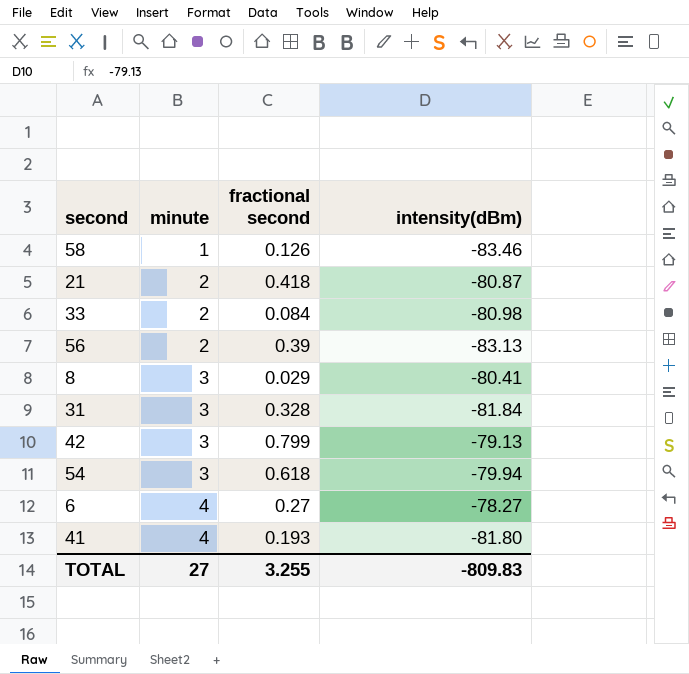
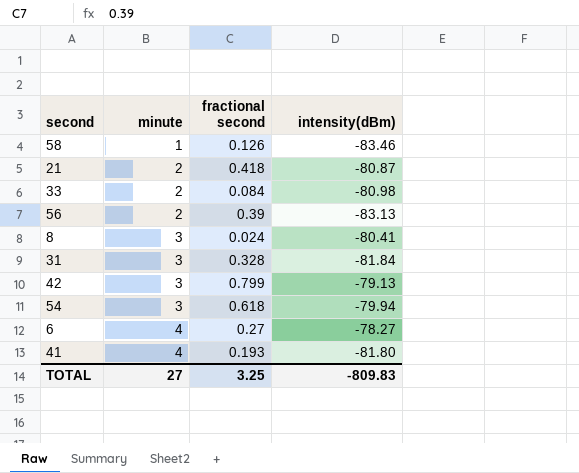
8 | fractional second: 0.029 -> 0.024
TOTAL | fractional second: 3.255 -> 3.25

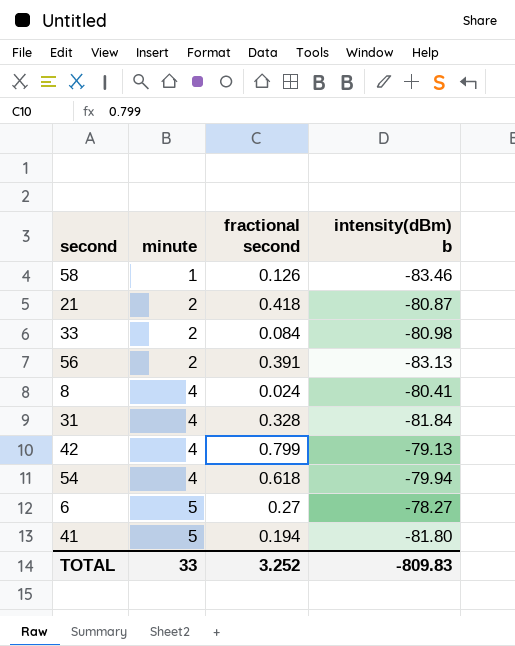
column name: intensity(dBm) -> intensity(dBm) b
56 | fractional second: 0.39 -> 0.391
8 | minute: 3 -> 4
31 | minute: 3 -> 4
42 | minute: 3 -> 4
54 | minute: 3 -> 4
6 | minute: 4 -> 5
41 | minute: 4 -> 5
41 | fractional second: 0.193 -> 0.194
TOTAL | minute: 27 -> 33
TOTAL | fractional second: 3.25 -> 3.252

